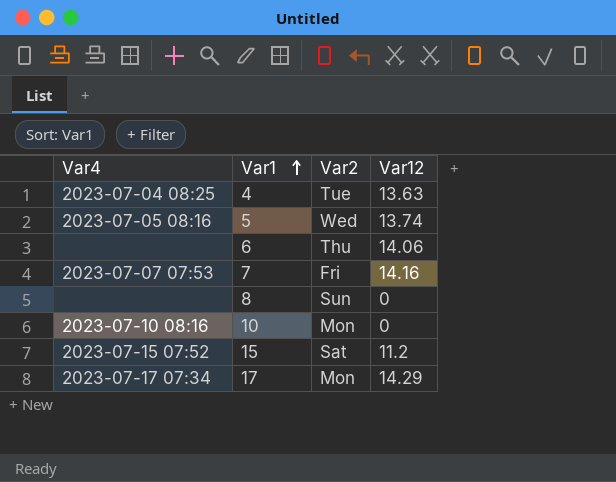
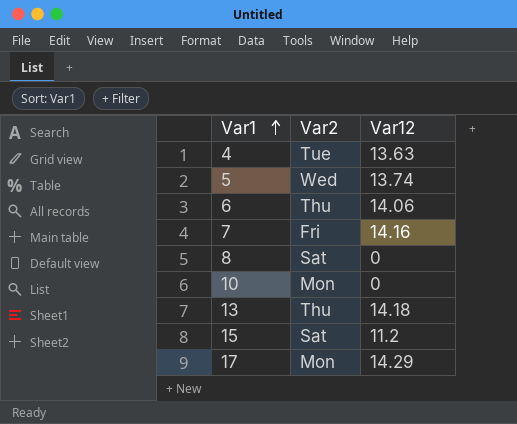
column Var4 | position: 1 -> none
8 | Var2: Sun -> Sat
row 13: none -> Thu | 14.18

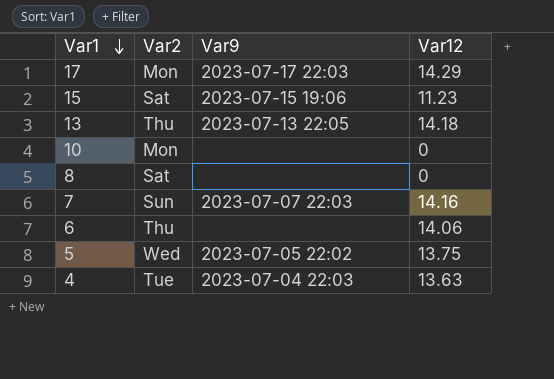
row order: Var1 ascending -> Var1 descending
column Var9 | position: none -> 3
15 | Var12: 11.2 -> 11.23
7 | Var2: Fri -> Sun
5 | Var12: 13.74 -> 13.75

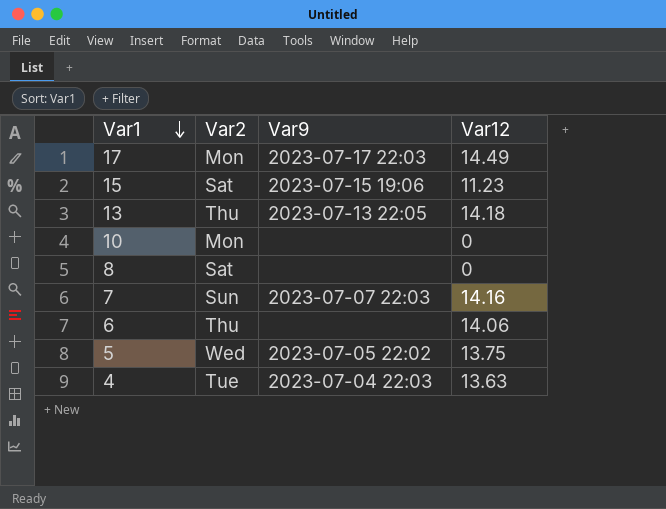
17 | Var12: 14.29 -> 14.49

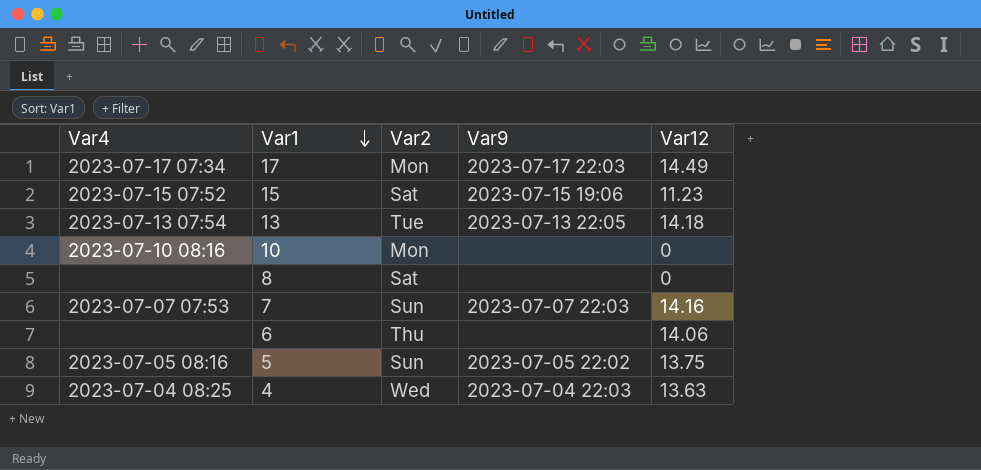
column Var4 | position: none -> 1
13 | Var2: Thu -> Tue
5 | Var2: Wed -> Sun
4 | Var2: Tue -> Wed

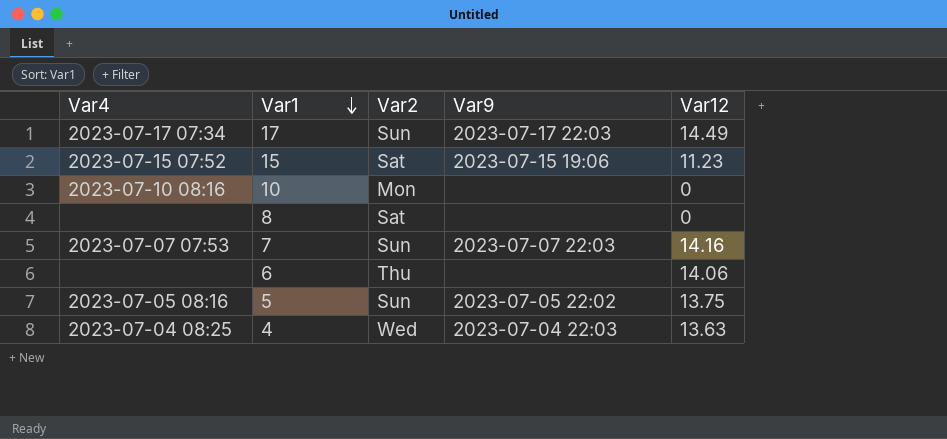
row 13: 2023-07-13 07:54 | Tue | 2023-07-13 22:05 | 14.18 -> none
17 | Var2: Mon -> Sun

